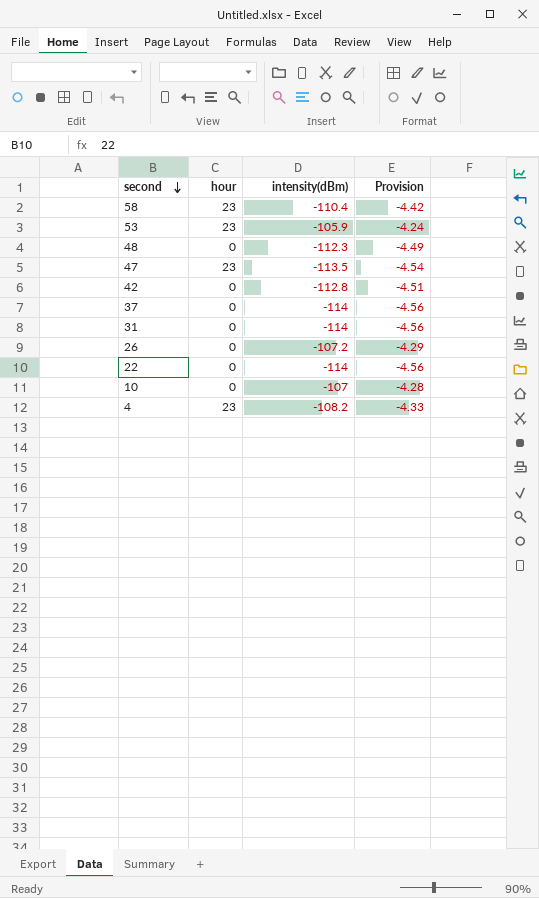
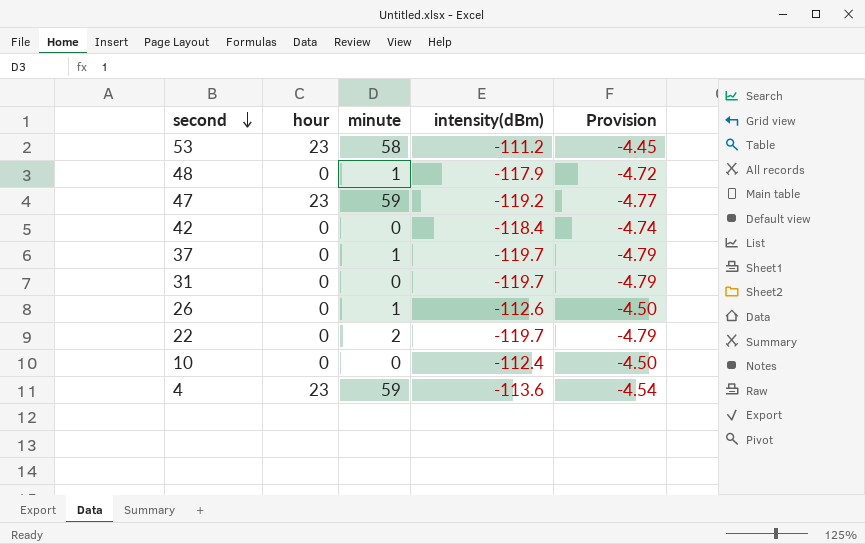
column minute | position: none -> 3
row 58: 23 | -110.4 | -4.42 -> none
53 | intensity(dBm): -105.9 -> -111.2
53 | Provision: -4.24 -> -4.45
48 | intensity(dBm): -112.3 -> -117.9
48 | Provision: -4.49 -> -4.72
47 | intensity(dBm): -113.5 -> -119.2
47 | Provision: -4.54 -> -4.77
42 | intensity(dBm): -112.8 -> -118.4
42 | Provision: -4.51 -> -4.74
37 | intensity(dBm): -114 -> -119.7
37 | Provision: -4.56 -> -4.79
31 | intensity(dBm): -114 -> -119.7
31 | Provision: -4.56 -> -4.79
26 | intensity(dBm): -107.2 -> -112.6
26 | Provision: -4.29 -> -4.50
22 | intensity(dBm): -114 -> -119.7
22 | Provision: -4.56 -> -4.79
10 | intensity(dBm): -107 -> -112.4
10 | Provision: -4.28 -> -4.50
4 | intensity(dBm): -108.2 -> -113.6
4 | Provision: -4.33 -> -4.54

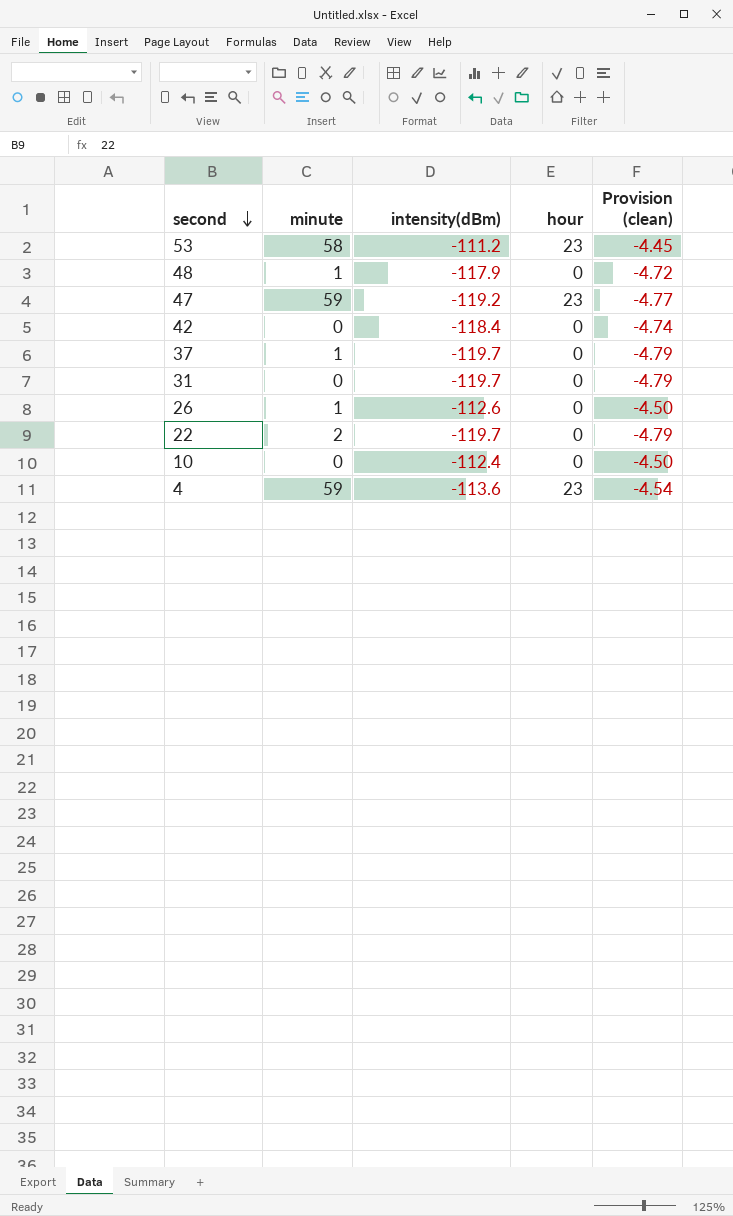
column hour | position: 2 -> 4
column name: Provision -> Provision (clean)

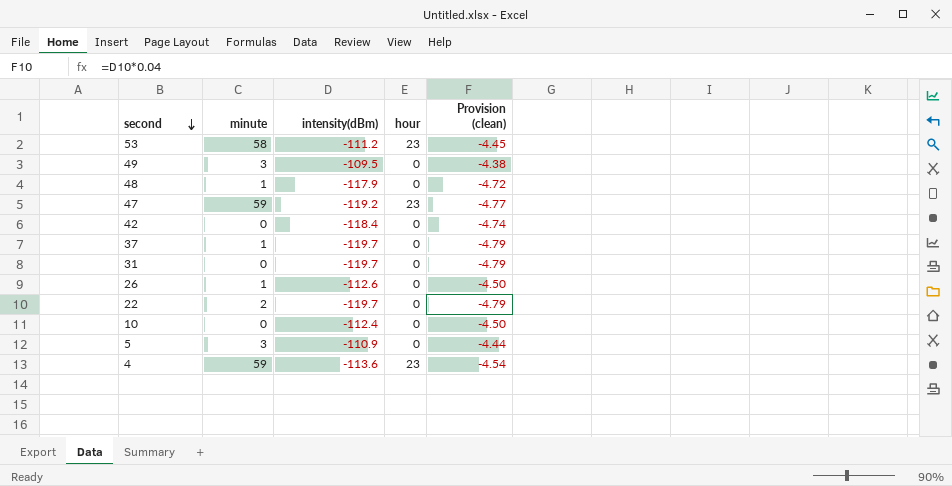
row 49: none -> 3 | -109.5 | 0 | -4.38
row 5: none -> 3 | -110.9 | 0 | -4.44

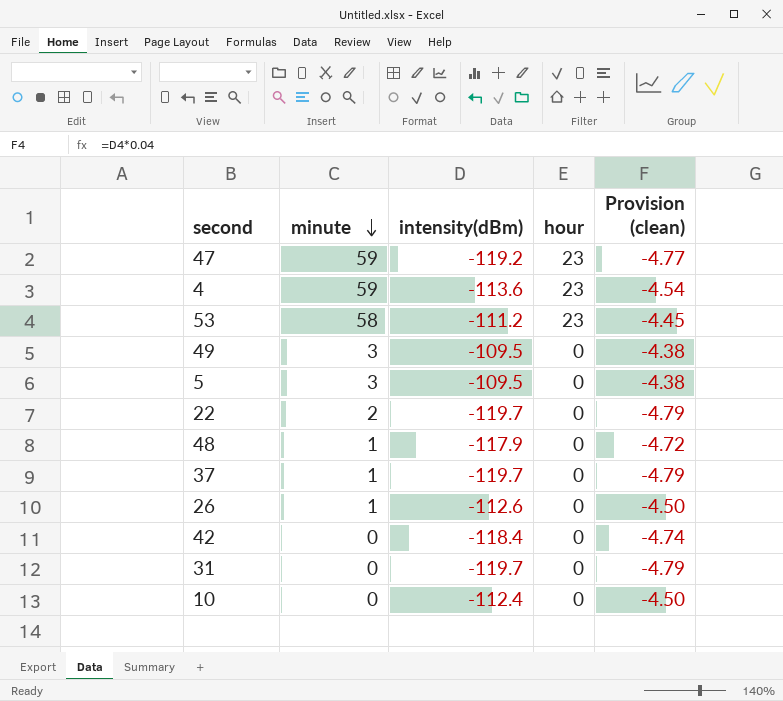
row order: second descending -> minute descending
5 | intensity(dBm): -110.9 -> -109.5
5 | Provision (clean): -4.44 -> -4.38

